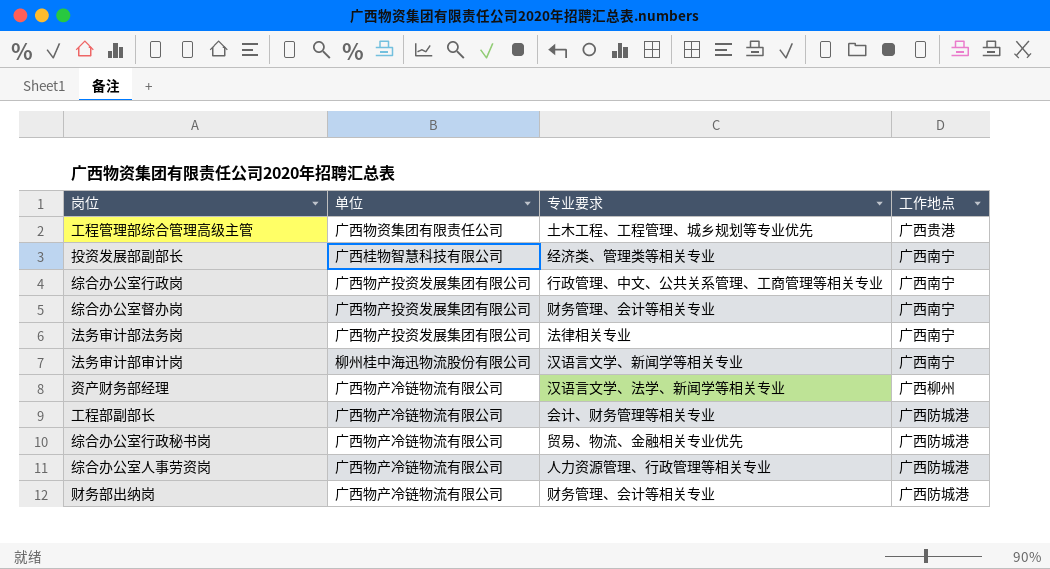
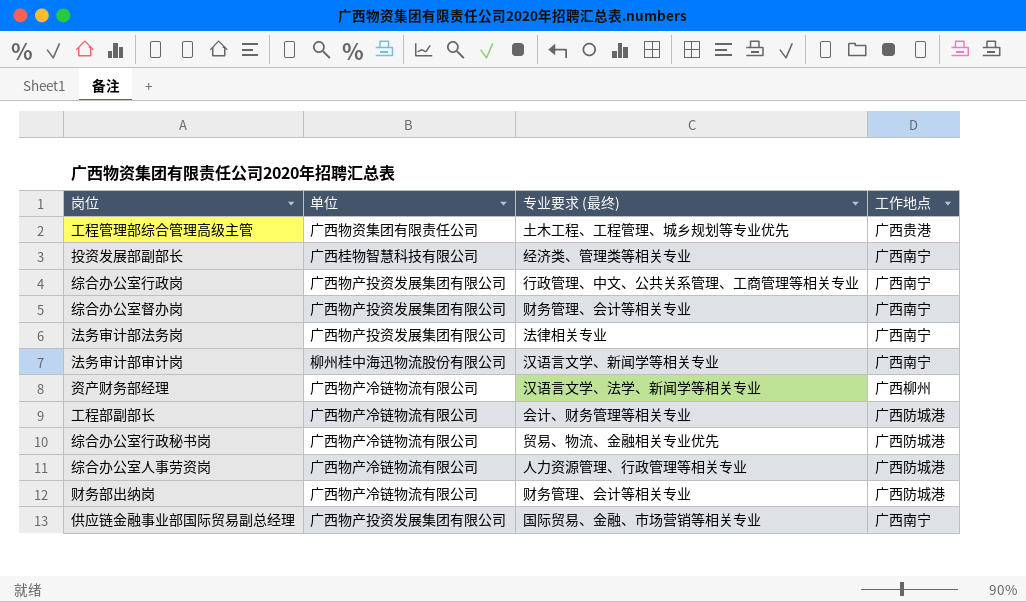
column name: 专业要求 -> 专业要求 (最终)
row 供应链金融事业部国际贸易副总经理: none -> 广西物产投资发展集团有限公司 | 国际贸易、金融、市场营销等相关专业 | 广西南宁

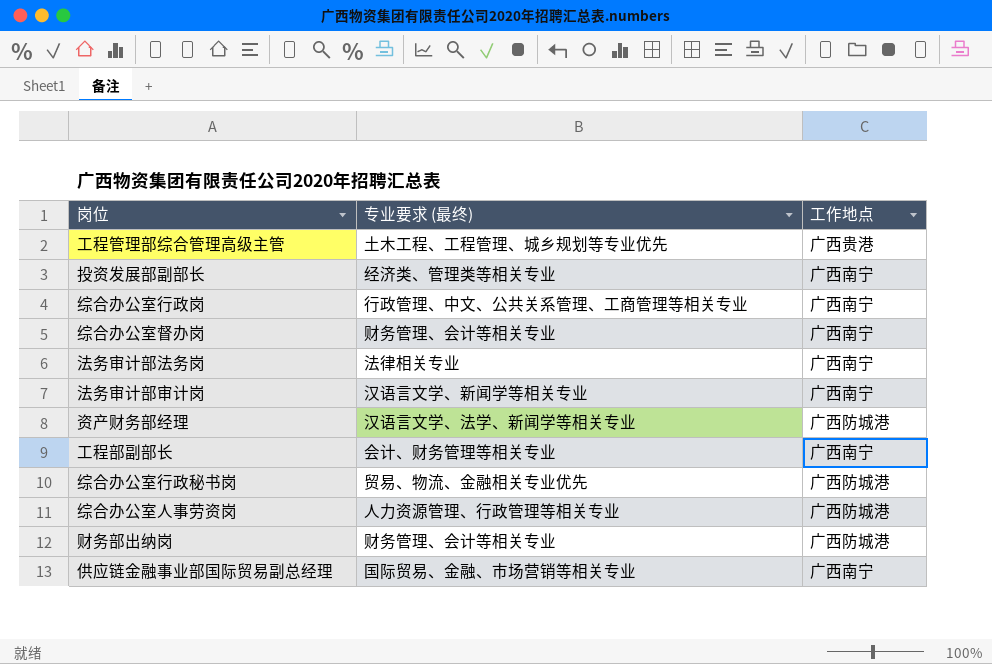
column 单位 | position: 2 -> none
资产财务部经理 | 工作地点: 广西柳州 -> 广西防城港
工程部副部长 | 工作地点: 广西防城港 -> 广西南宁

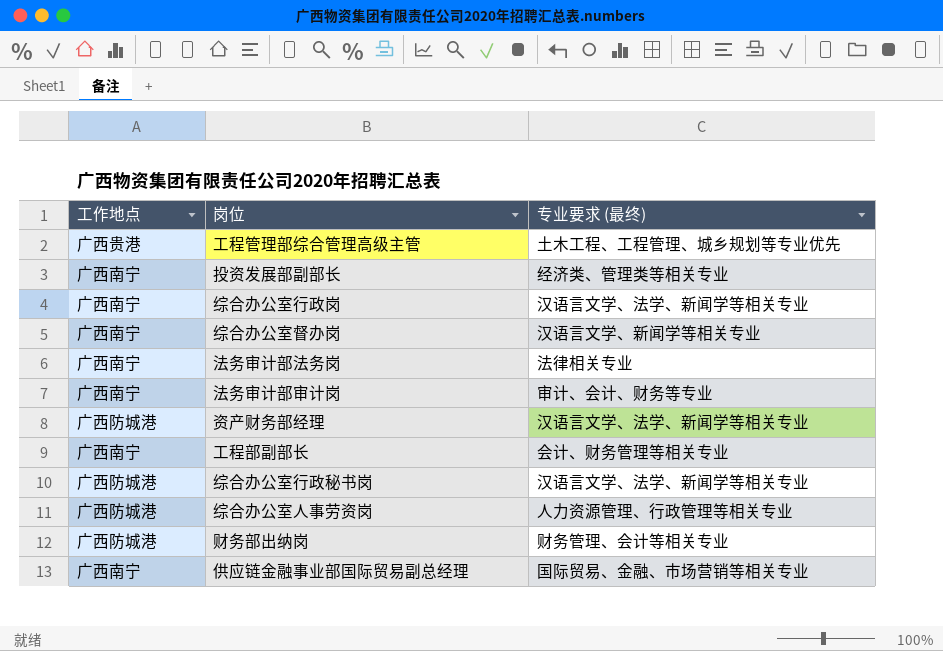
column 工作地点 | position: 3 -> 1
综合办公室行政岗 | 专业要求 (最终): 行政管理、中文、公共关系管理、工商管理等相关专业 -> 汉语言文学、法学、新闻学等相关专业
综合办公室督办岗 | 专业要求 (最终): 财务管理、会计等相关专业 -> 汉语言文学、新闻学等相关专业
法务审计部审计岗 | 专业要求 (最终): 汉语言文学、新闻学等相关专业 -> 审计、会计、财务等专业
综合办公室行政秘书岗 | 专业要求 (最终): 贸易、物流、金融相关专业优先 -> 汉语言文学、法学、新闻学等相关专业

